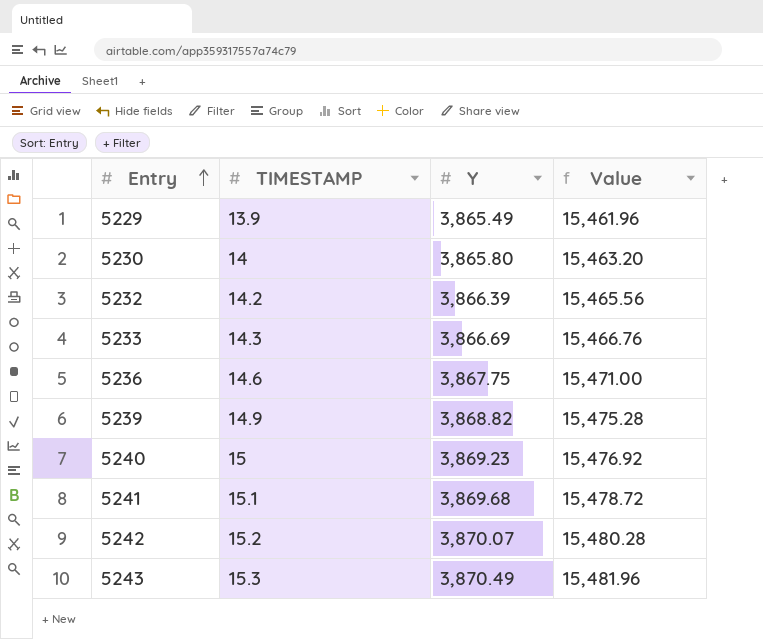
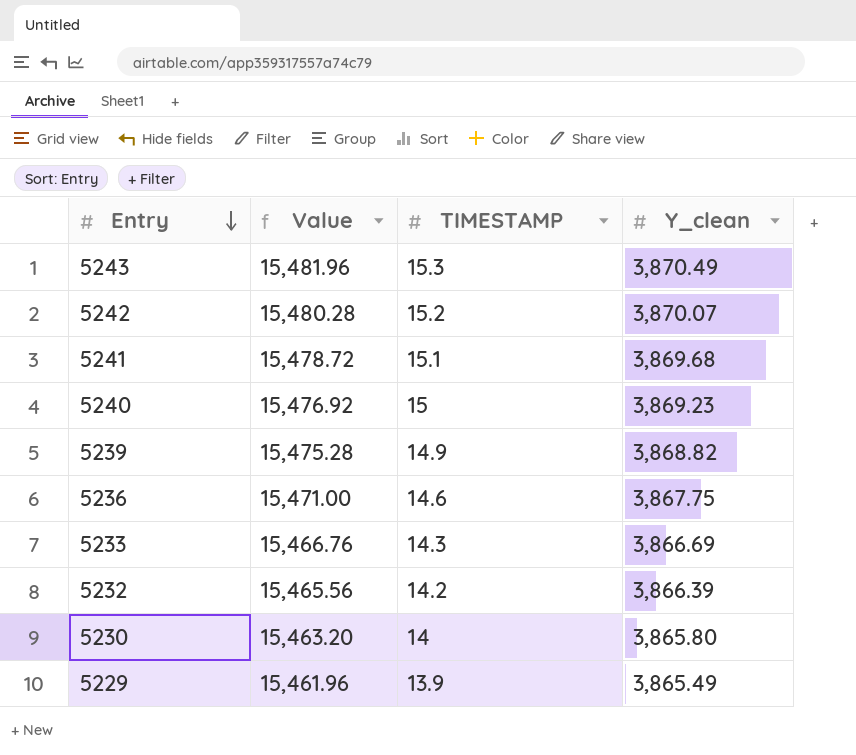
row order: Entry ascending -> Entry descending
column Value | position: 4 -> 2
column name: Y -> Y_clean

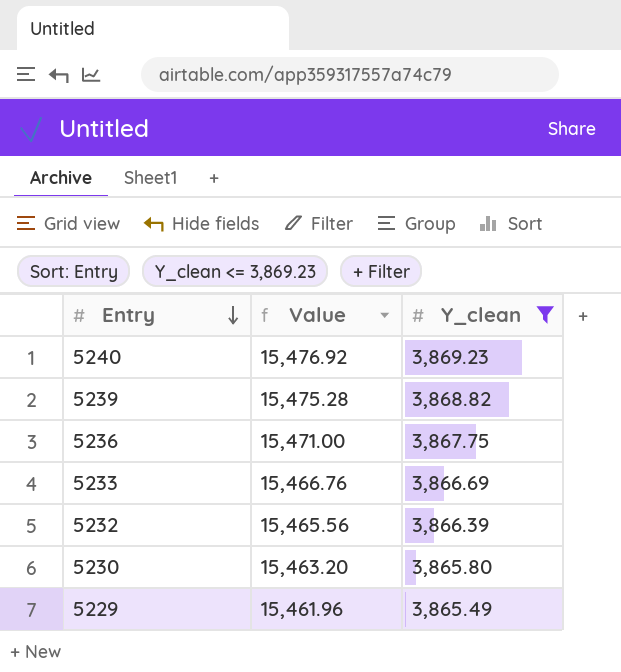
filter: none -> Y_clean <= 3,869.23
column TIMESTAMP | position: 3 -> none

